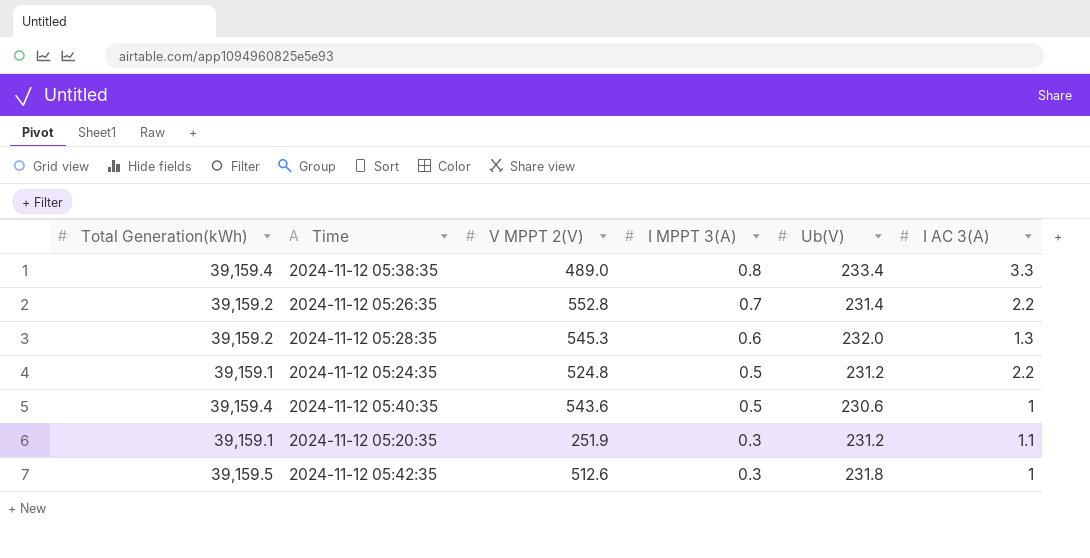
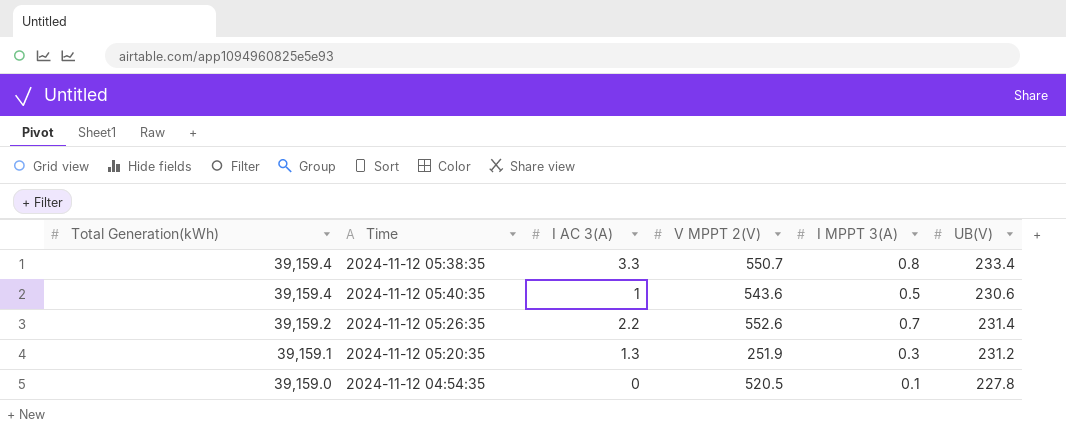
row order: I MPPT 3(A) descending -> Total Generation(kWh) descending
column I AC 3(A) | position: 6 -> 3
column name: Ub(V) -> UB(V)
row 2024-11-12 05:28:35: 39,159.2 | 545.3 | 0.6 | 232.0 | 1.3 -> none
row 2024-11-12 05:24:35: 39,159.1 | 524.8 | 0.5 | 231.2 | 2.2 -> none
row 2024-11-12 05:42:35: 39,159.5 | 512.6 | 0.3 | 231.8 | 1 -> none
2024-11-12 05:38:35 | V MPPT 2(V): 489.0 -> 550.7
2024-11-12 05:26:35 | V MPPT 2(V): 552.8 -> 552.6
2024-11-12 05:20:35 | I AC 3(A): 1.1 -> 1.3
row 2024-11-12 04:54:35: none -> 39,159.0 | 0 | 520.5 | 0.1 | 227.8

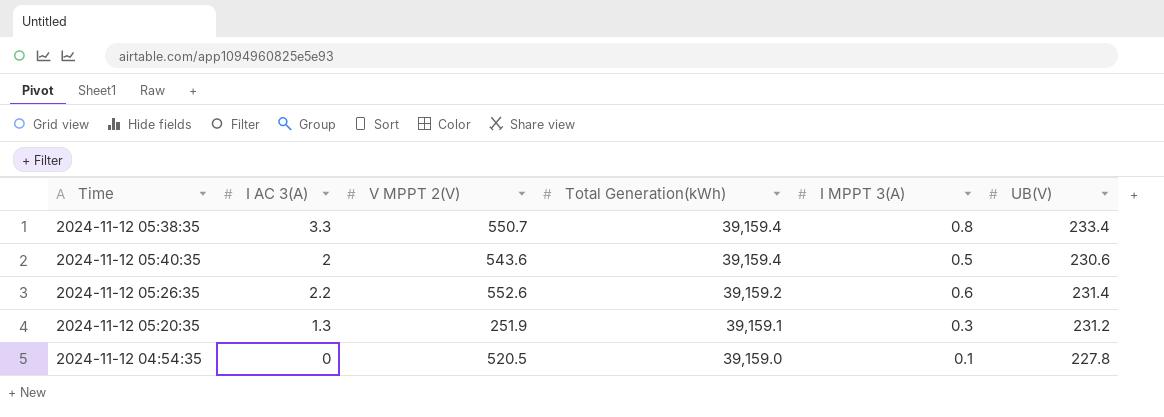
column Total Generation(kWh) | position: 1 -> 4
2024-11-12 05:40:35 | I AC 3(A): 1 -> 2
2024-11-12 05:26:35 | I MPPT 3(A): 0.7 -> 0.6

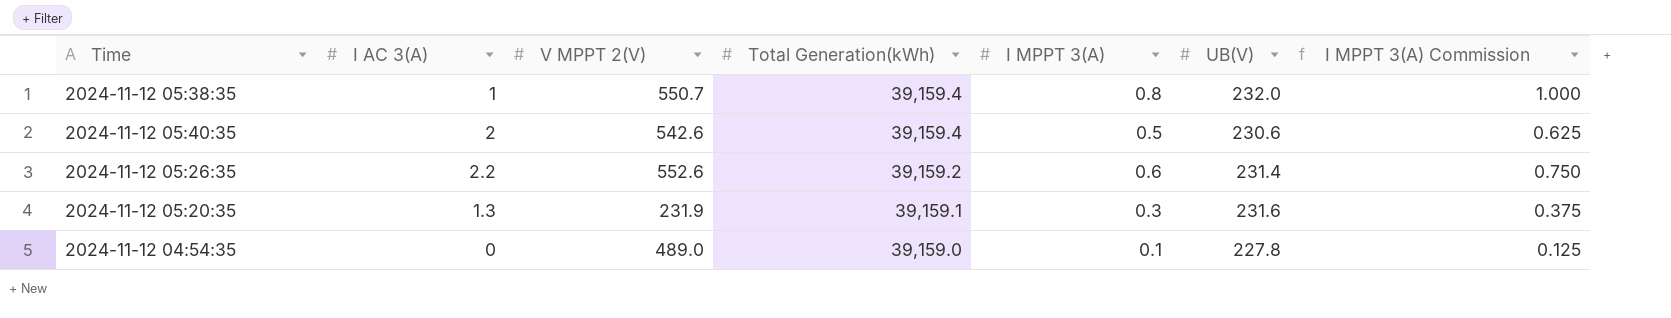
column I MPPT 3(A) Commission | formula: none -> [I MPPT 3(A)] * 1.25
2024-11-12 05:38:35 | I AC 3(A): 3.3 -> 1
2024-11-12 05:38:35 | UB(V): 233.4 -> 232.0
2024-11-12 05:40:35 | V MPPT 2(V): 543.6 -> 542.6
2024-11-12 05:20:35 | V MPPT 2(V): 251.9 -> 231.9
2024-11-12 05:20:35 | UB(V): 231.2 -> 231.6
2024-11-12 04:54:35 | V MPPT 2(V): 520.5 -> 489.0

